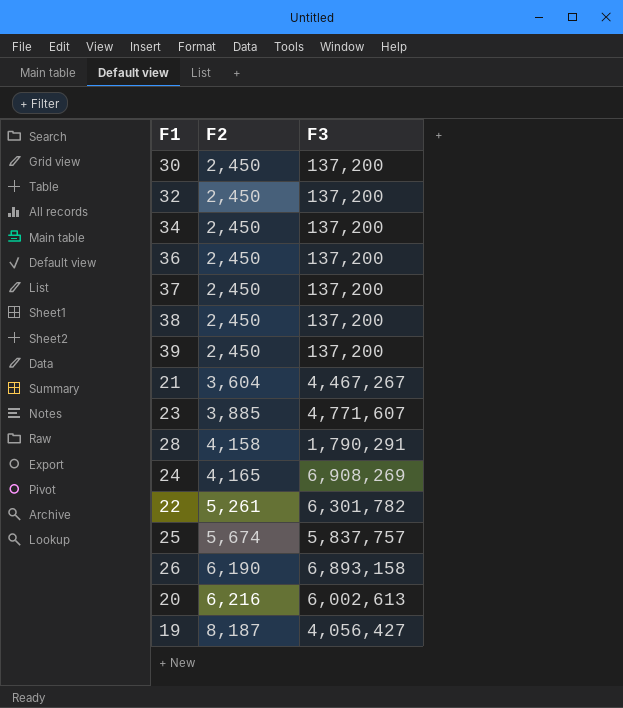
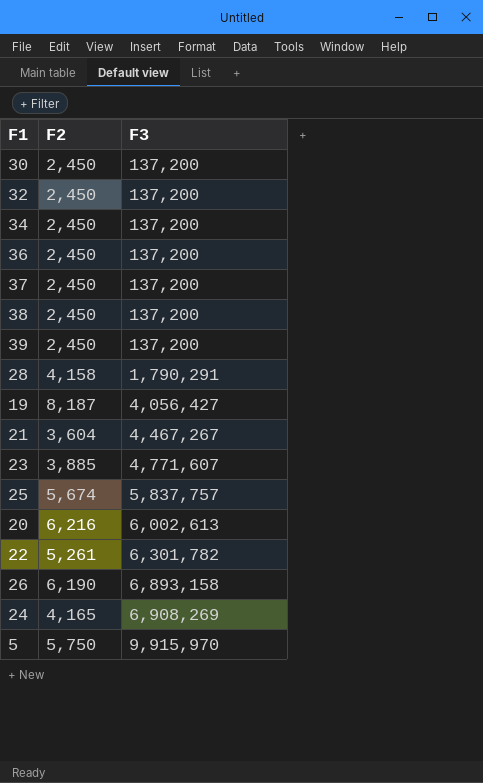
row order: F2 ascending -> F3 ascending
row 5: none -> 5,750 | 9,915,970

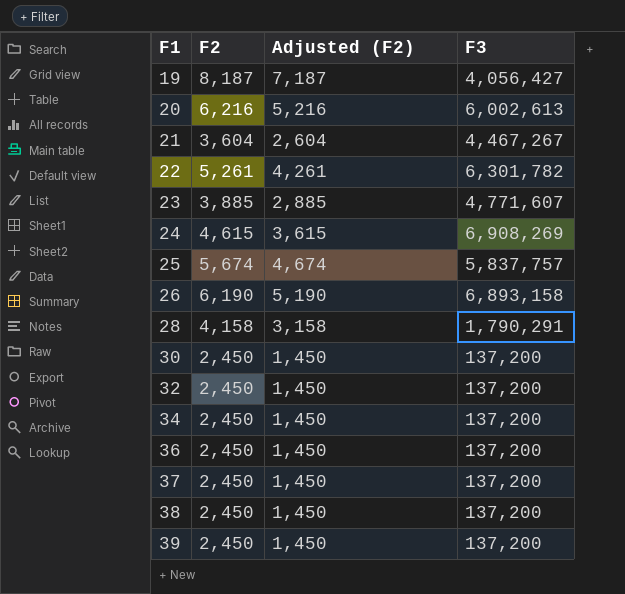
row order: F3 ascending -> F1 ascending
column Adjusted (F2) | formula: none -> [F2] - 1000
row 5: 5,750 | 9,915,970 -> none
24 | F2: 4,165 -> 4,615

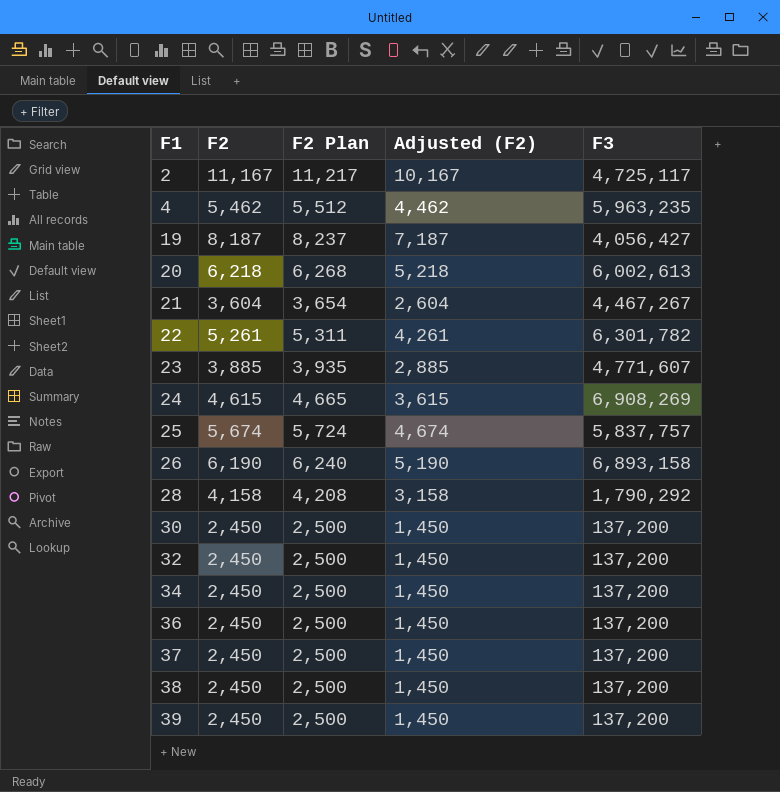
column F2 Plan | formula: none -> [F2] + 50
row 2: none -> 11,167 | 11,217 | 10,167 | 4,725,117
row 4: none -> 5,462 | 5,512 | 4,462 | 5,963,235
20 | F2: 6,216 -> 6,218
20 | Adjusted (F2): 5,216 -> 5,218
28 | F3: 1,790,291 -> 1,790,292

